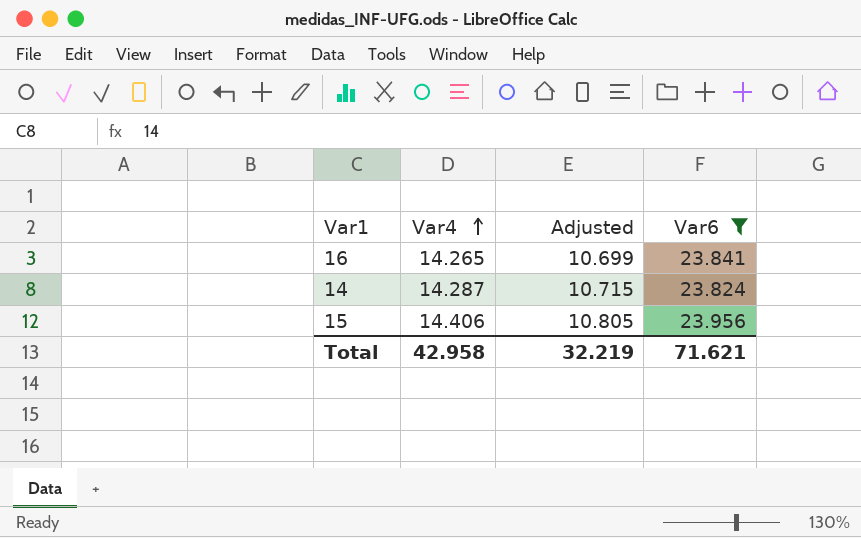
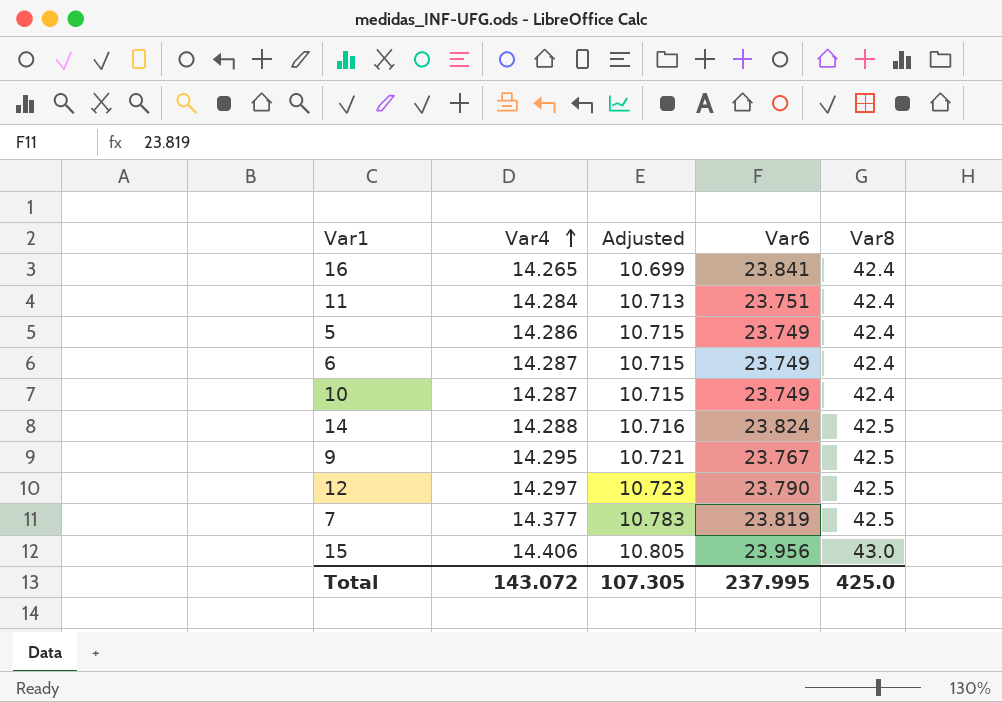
filter: Var6 >= 23.824 -> none
column Var8 | position: none -> 5
14 | Var4: 14.287 -> 14.288
14 | Adjusted: 10.715 -> 10.716
Total | Var4: 42.958 -> 143.072
Total | Adjusted: 32.219 -> 107.305
Total | Var6: 71.621 -> 237.995

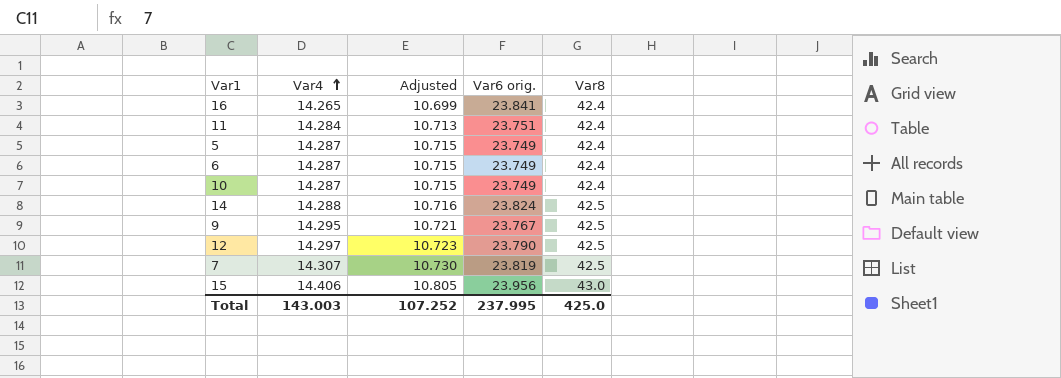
column name: Var6 -> Var6 orig.
5 | Var4: 14.286 -> 14.287
7 | Var4: 14.377 -> 14.307
7 | Adjusted: 10.783 -> 10.730
Total | Var4: 143.072 -> 143.003
Total | Adjusted: 107.305 -> 107.252

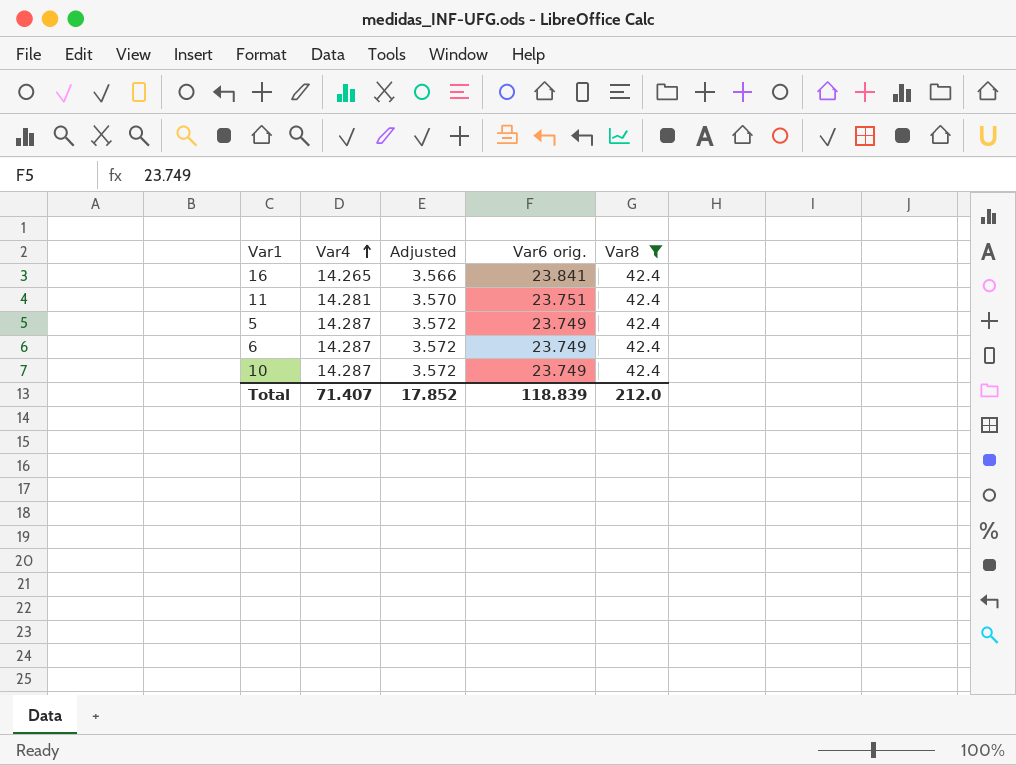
filter: none -> Var8 = 42.4
column Adjusted | formula: [Var4] * 0.75 -> [Var4] * 0.25
11 | Var4: 14.284 -> 14.281
Total | Var4: 143.003 -> 71.407
Total | Adjusted: 107.252 -> 17.852
Total | Var6 orig.: 237.995 -> 118.839
Total | Var8: 425.0 -> 212.0

